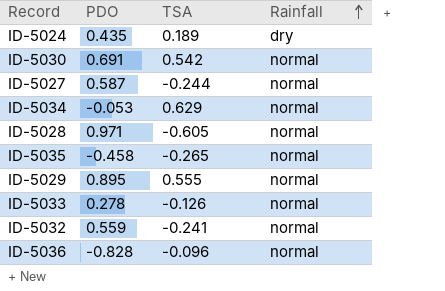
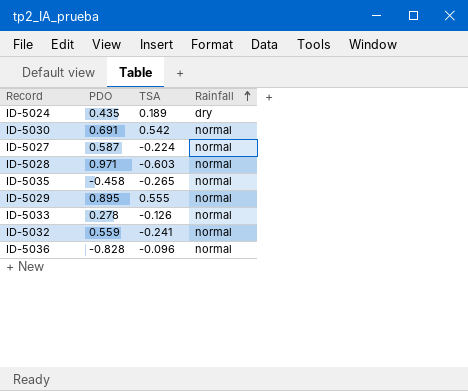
row ID-5034: -0.053 | 0.629 | normal -> none
ID-5027 | TSA: -0.244 -> -0.224
ID-5028 | TSA: -0.605 -> -0.603

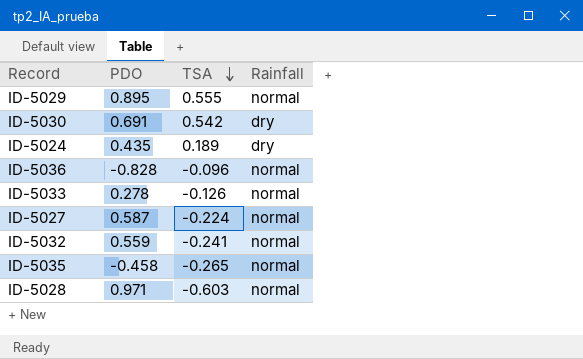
row order: Rainfall ascending -> TSA descending
ID-5030 | Rainfall: normal -> dry

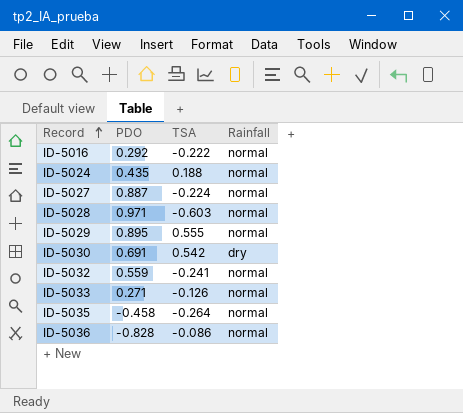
row order: TSA descending -> Record ascending
row ID-5016: none -> 0.292 | -0.222 | normal
ID-5024 | TSA: 0.189 -> 0.188
ID-5024 | Rainfall: dry -> normal
ID-5027 | PDO: 0.587 -> 0.887
ID-5033 | PDO: 0.278 -> 0.271
ID-5035 | TSA: -0.265 -> -0.264
ID-5036 | TSA: -0.096 -> -0.086

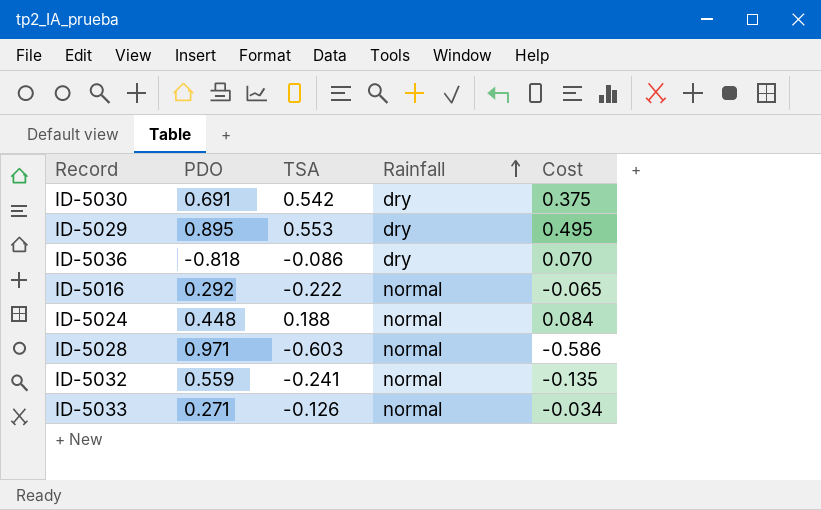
row order: Record ascending -> Rainfall ascending
column Cost | formula: none -> [PDO] * [TSA]
row ID-5027: 0.887 | -0.224 | normal -> none
row ID-5035: -0.458 | -0.264 | normal -> none
ID-5029 | TSA: 0.555 -> 0.553
ID-5029 | Rainfall: normal -> dry
ID-5036 | PDO: -0.828 -> -0.818
ID-5036 | Rainfall: normal -> dry
ID-5024 | PDO: 0.435 -> 0.448

